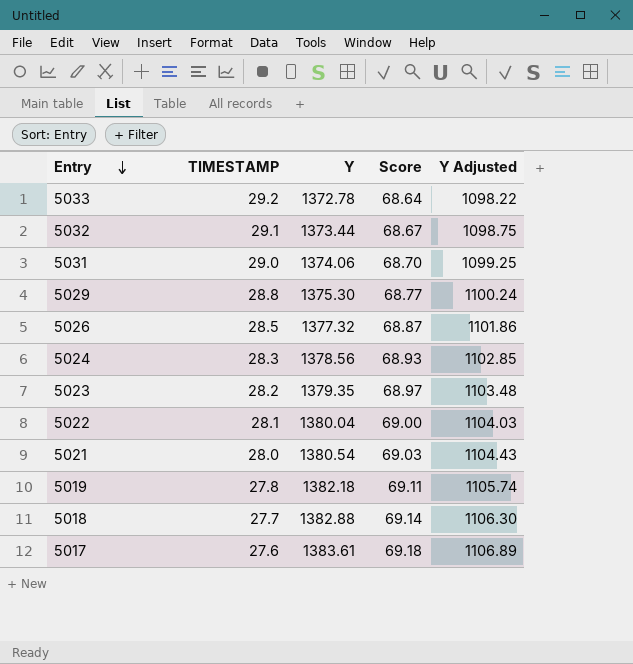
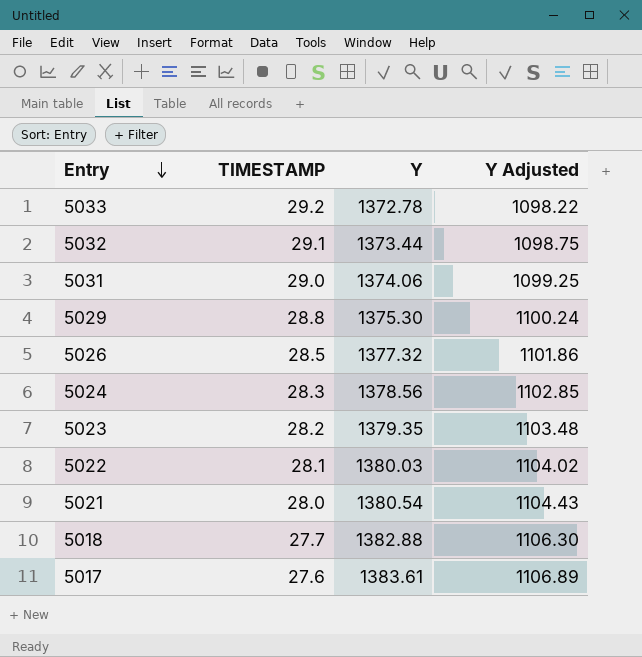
column Score | formula: [Y] * 0.05 -> none
row 5019: 27.8 | 1382.18 | 69.11 | 1105.74 -> none
5022 | Y: 1380.04 -> 1380.03
5022 | Y Adjusted: 1104.03 -> 1104.02

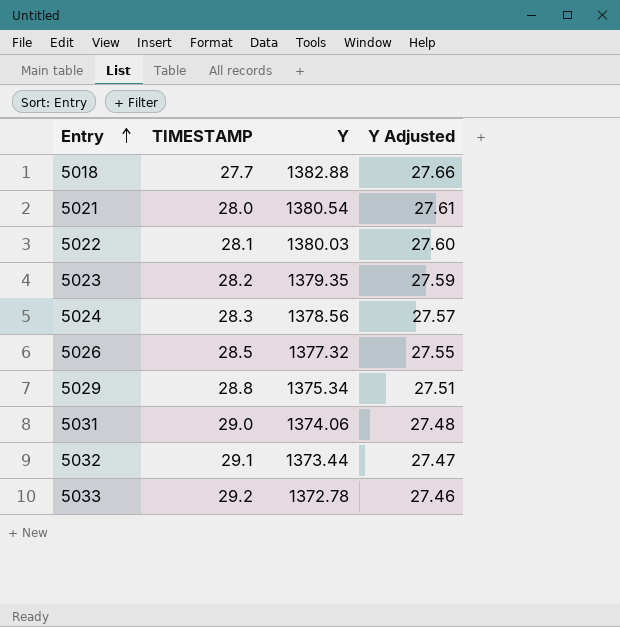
row order: Entry descending -> Entry ascending
column Y Adjusted | formula: [Y] * 0.8 -> [Y] * 0.02
row 5017: 27.6 | 1383.61 | 1106.89 -> none
5029 | Y: 1375.30 -> 1375.34

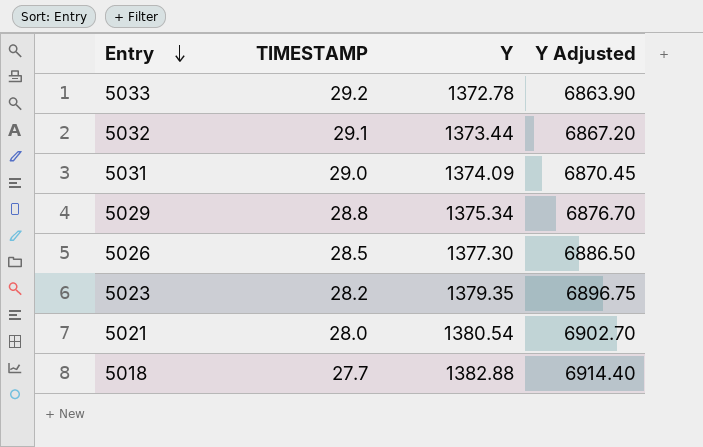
row order: Entry ascending -> Entry descending
column Y Adjusted | formula: [Y] * 0.02 -> [Y] * 5
row 5022: 28.1 | 1380.03 | 27.60 -> none
row 5024: 28.3 | 1378.56 | 27.57 -> none
5031 | Y: 1374.06 -> 1374.09
5026 | Y: 1377.32 -> 1377.30

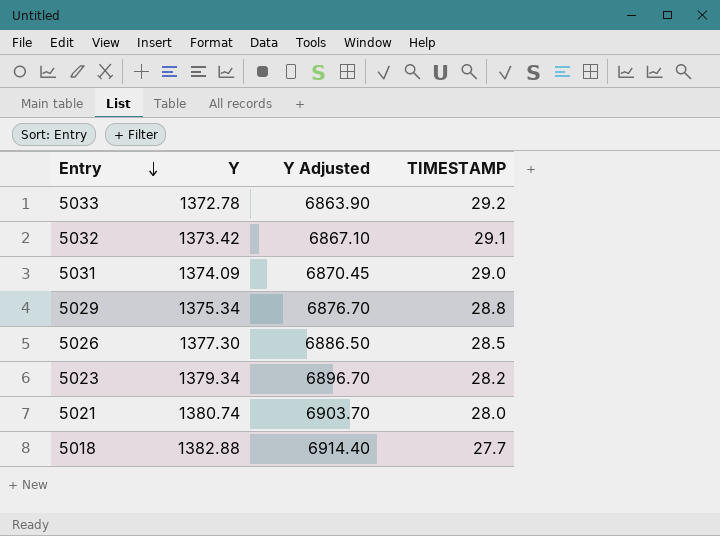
column TIMESTAMP | position: 2 -> 4
5032 | Y: 1373.44 -> 1373.42
5032 | Y Adjusted: 6867.20 -> 6867.10
5023 | Y: 1379.35 -> 1379.34
5023 | Y Adjusted: 6896.75 -> 6896.70
5021 | Y: 1380.54 -> 1380.74
5021 | Y Adjusted: 6902.70 -> 6903.70

